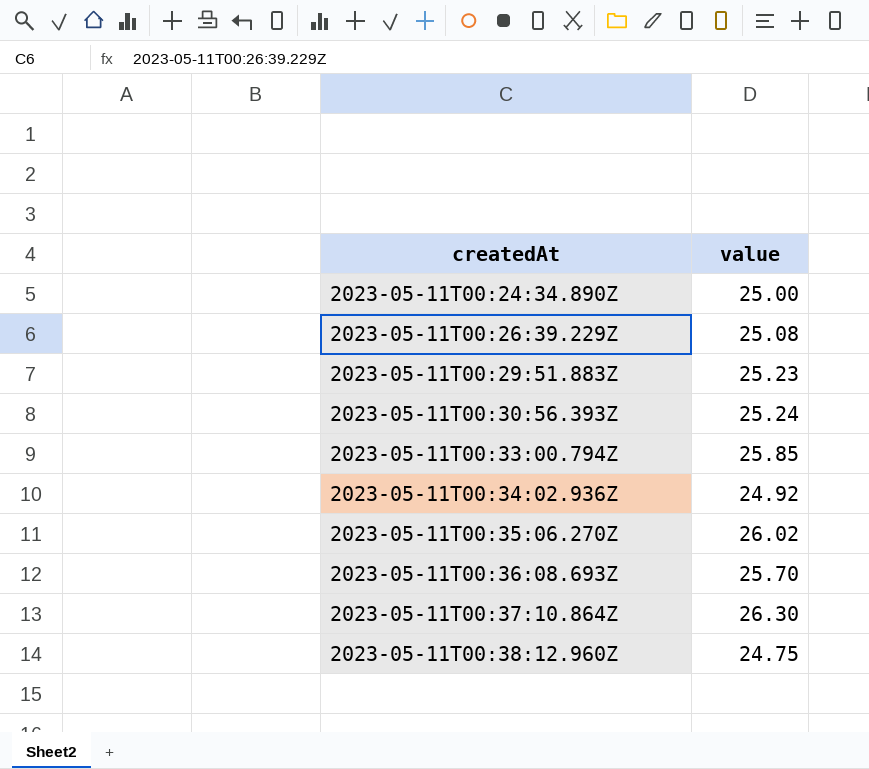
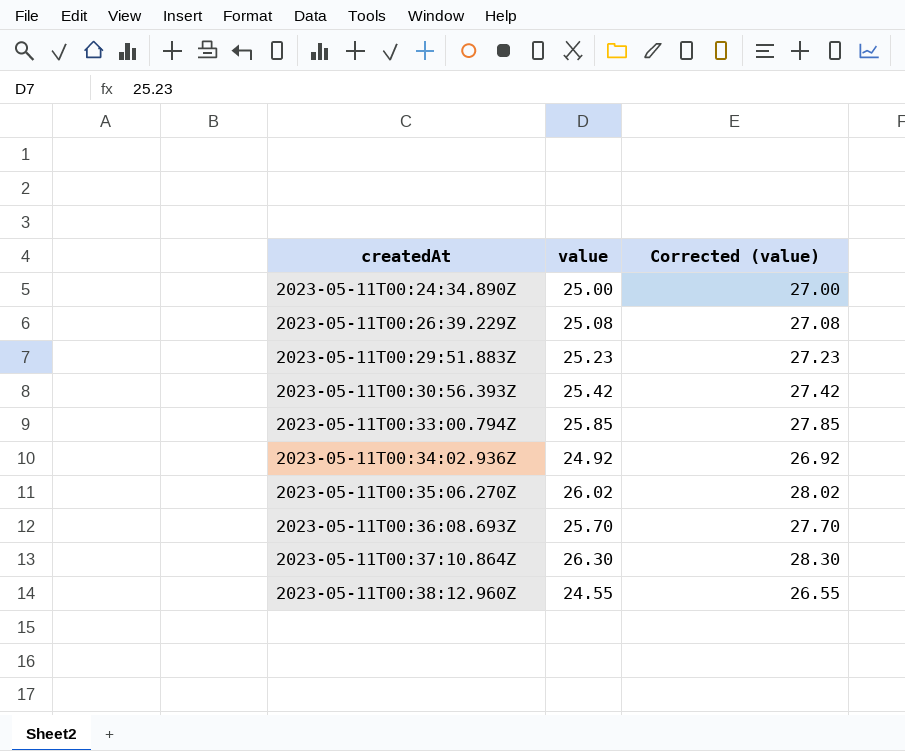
column Corrected (value) | formula: none -> [value] + 2
2023-05-11T00:30:56.393Z | value: 25.24 -> 25.42
2023-05-11T00:38:12.960Z | value: 24.75 -> 24.55

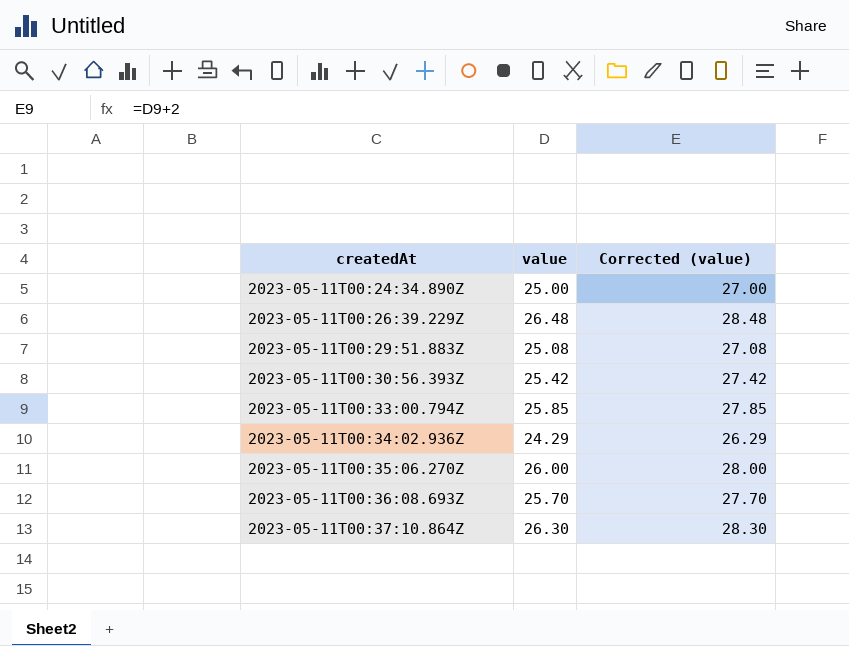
row 2023-05-11T00:38:12.960Z: 24.55 | 26.55 -> none
2023-05-11T00:26:39.229Z | value: 25.08 -> 26.48
2023-05-11T00:26:39.229Z | Corrected (value): 27.08 -> 28.48
2023-05-11T00:29:51.883Z | value: 25.23 -> 25.08
2023-05-11T00:29:51.883Z | Corrected (value): 27.23 -> 27.08
2023-05-11T00:34:02.936Z | value: 24.92 -> 24.29
2023-05-11T00:34:02.936Z | Corrected (value): 26.92 -> 26.29
2023-05-11T00:35:06.270Z | value: 26.02 -> 26.00
2023-05-11T00:35:06.270Z | Corrected (value): 28.02 -> 28.00

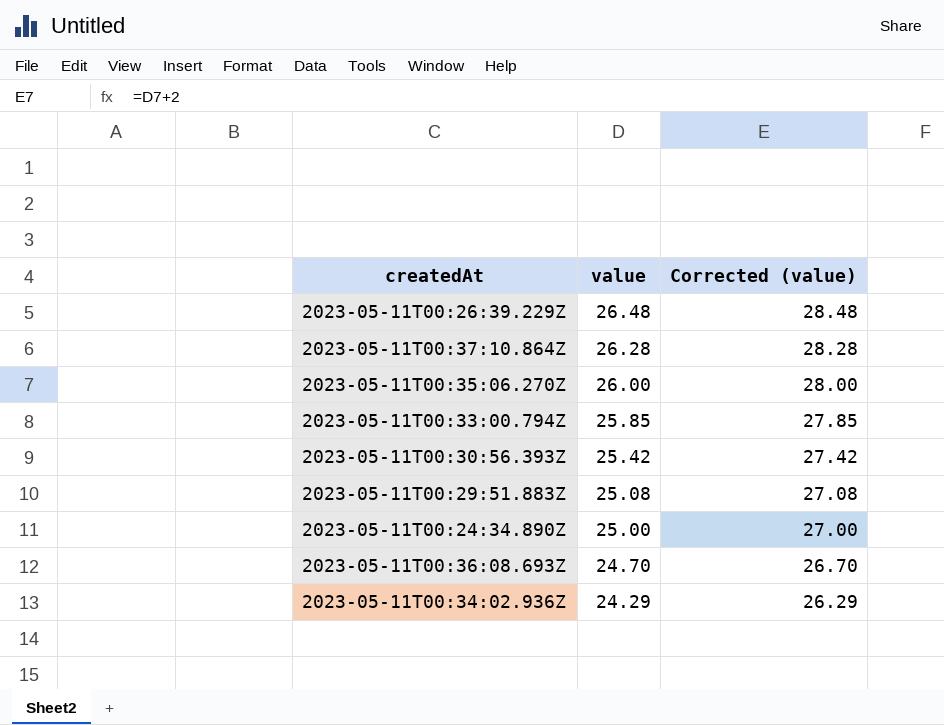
row order: createdAt ascending -> value descending
2023-05-11T00:37:10.864Z | value: 26.30 -> 26.28
2023-05-11T00:37:10.864Z | Corrected (value): 28.30 -> 28.28
2023-05-11T00:36:08.693Z | value: 25.70 -> 24.70
2023-05-11T00:36:08.693Z | Corrected (value): 27.70 -> 26.70

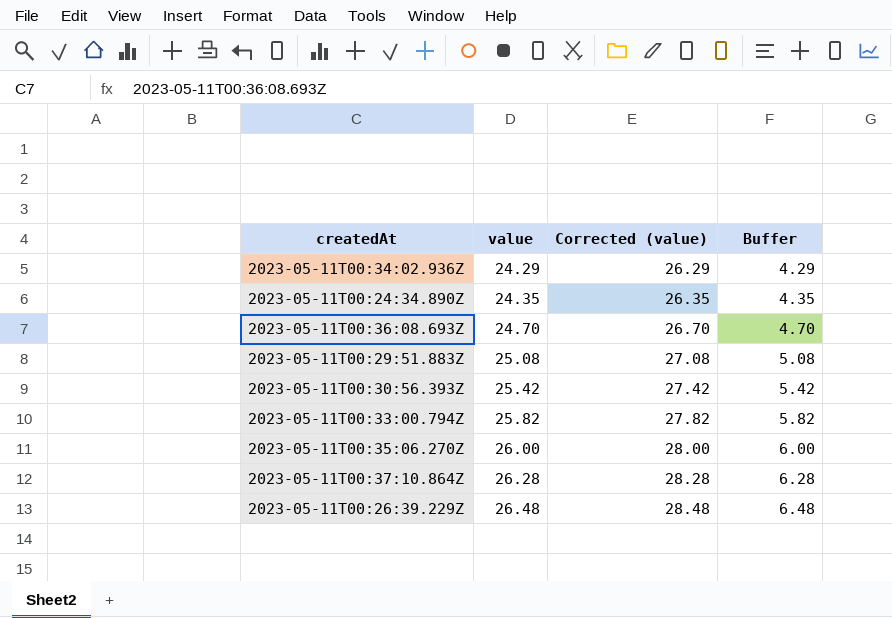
row order: value descending -> value ascending
column Buffer | formula: none -> [value] - 20
2023-05-11T00:24:34.890Z | value: 25.00 -> 24.35
2023-05-11T00:24:34.890Z | Corrected (value): 27.00 -> 26.35
2023-05-11T00:33:00.794Z | value: 25.85 -> 25.82
2023-05-11T00:33:00.794Z | Corrected (value): 27.85 -> 27.82

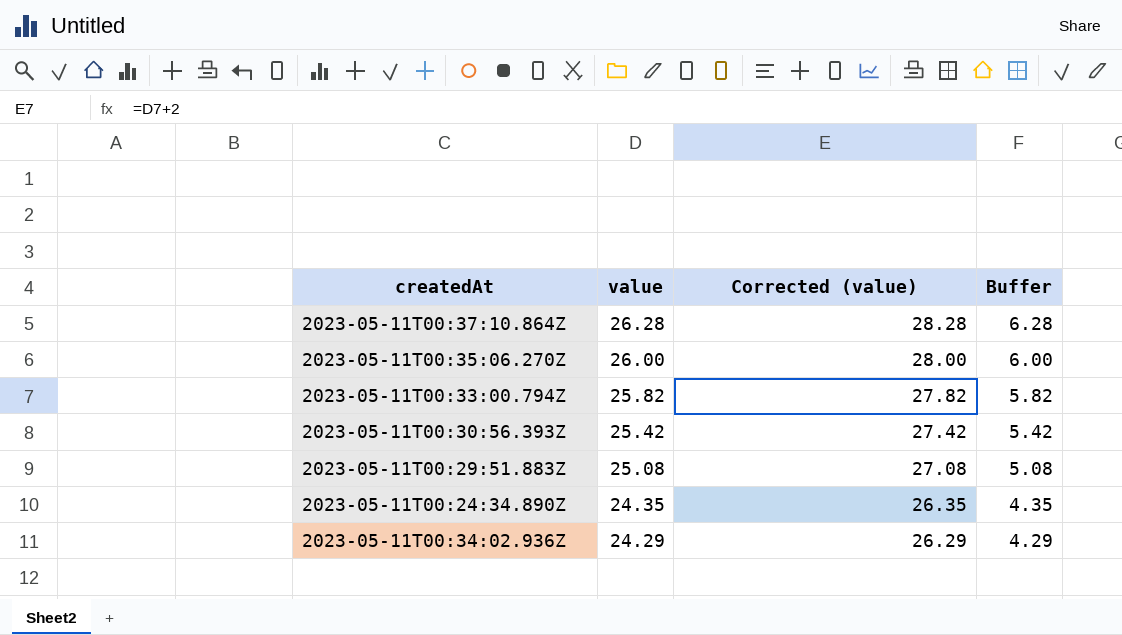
row order: value ascending -> value descending
row 2023-05-11T00:36:08.693Z: 24.70 | 26.70 | 4.70 -> none
row 2023-05-11T00:26:39.229Z: 26.48 | 28.48 | 6.48 -> none

